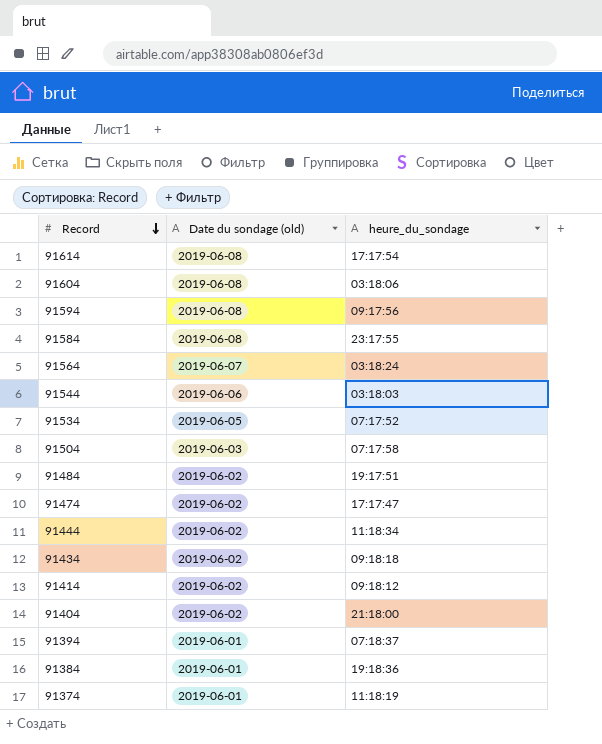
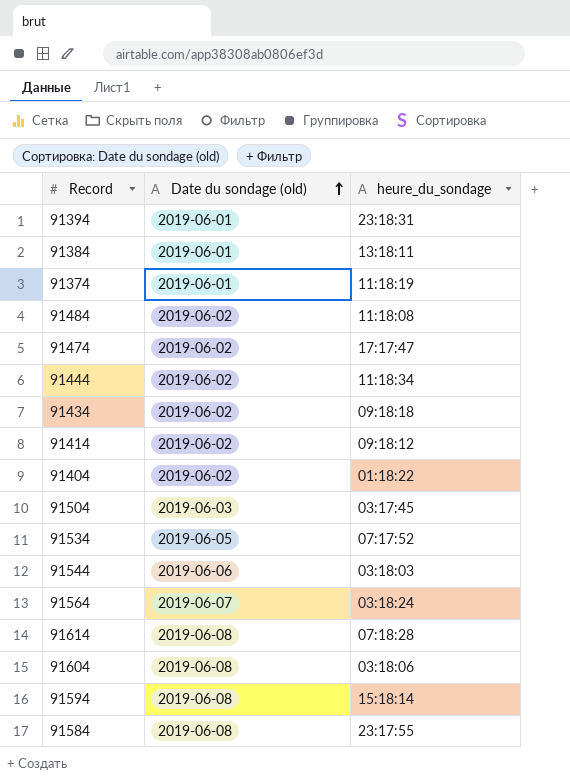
row order: Record descending -> Date du sondage (old) ascending
91394 | heure_du_sondage: 07:18:37 -> 23:18:31
91384 | heure_du_sondage: 19:18:36 -> 13:18:11
91484 | heure_du_sondage: 19:17:51 -> 11:18:08
91404 | heure_du_sondage: 21:18:00 -> 01:18:22
91504 | heure_du_sondage: 07:17:58 -> 03:17:45
91614 | heure_du_sondage: 17:17:54 -> 07:18:28
91594 | heure_du_sondage: 09:17:56 -> 15:18:14

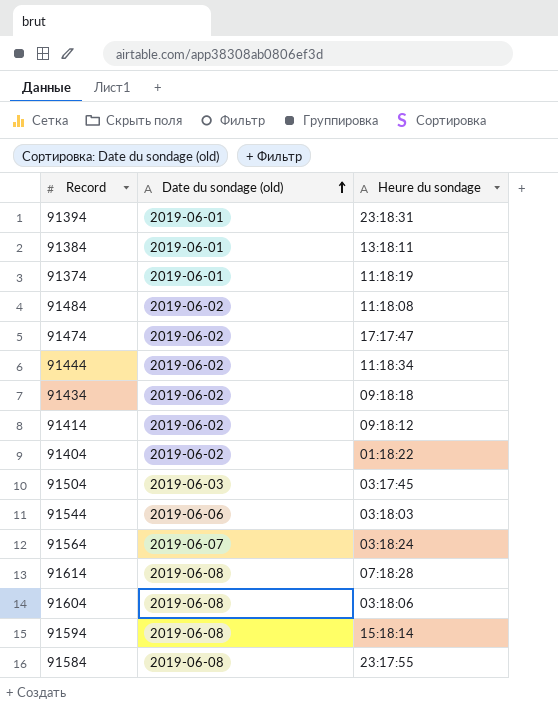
column name: heure_du_sondage -> Heure du sondage
row 91534: 2019-06-05 | 07:17:52 -> none

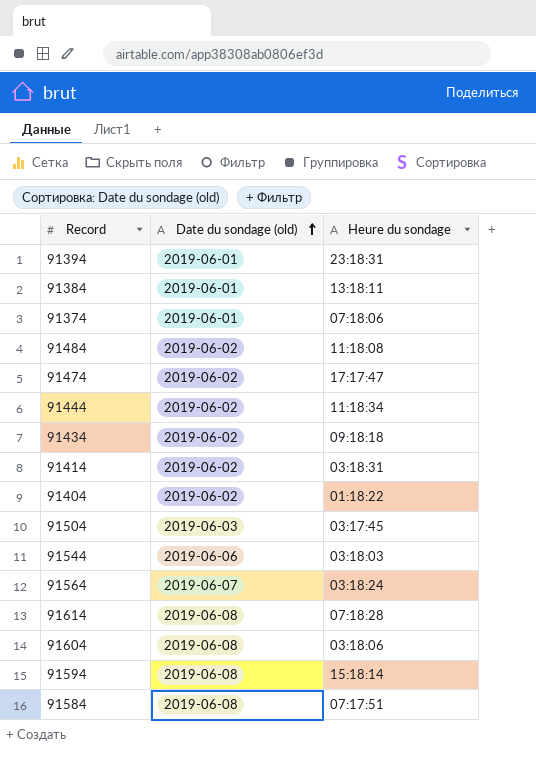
91374 | Heure du sondage: 11:18:19 -> 07:18:06
91414 | Heure du sondage: 09:18:12 -> 03:18:31
91584 | Heure du sondage: 23:17:55 -> 07:17:51

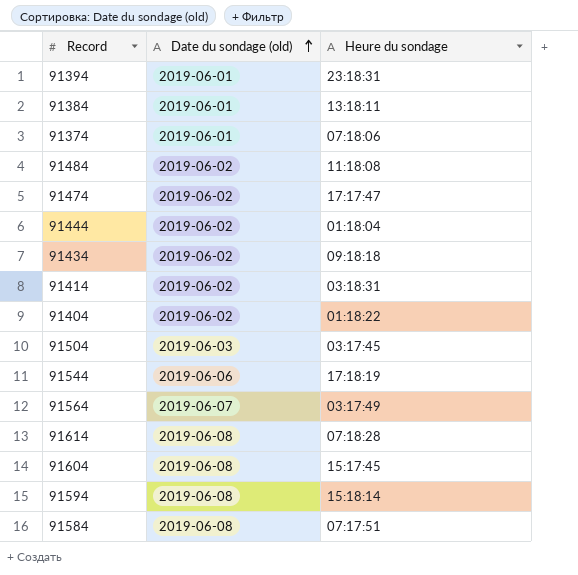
91444 | Heure du sondage: 11:18:34 -> 01:18:04
91544 | Heure du sondage: 03:18:03 -> 17:18:19
91564 | Heure du sondage: 03:18:24 -> 03:17:49
91604 | Heure du sondage: 03:18:06 -> 15:17:45

